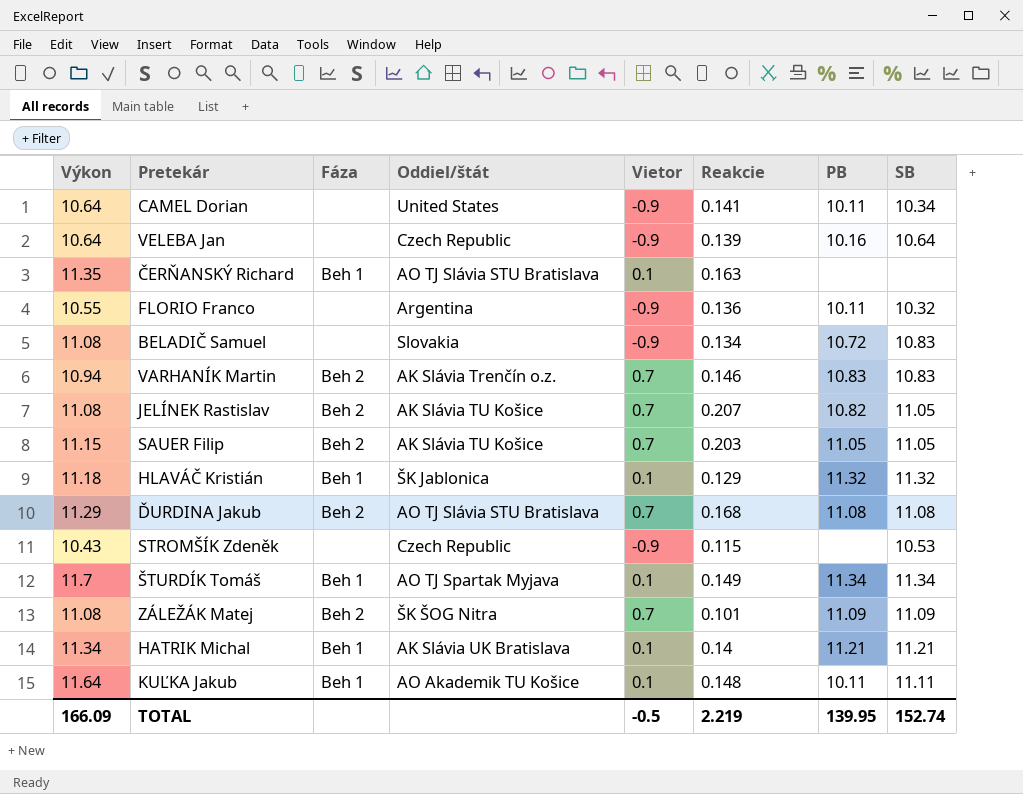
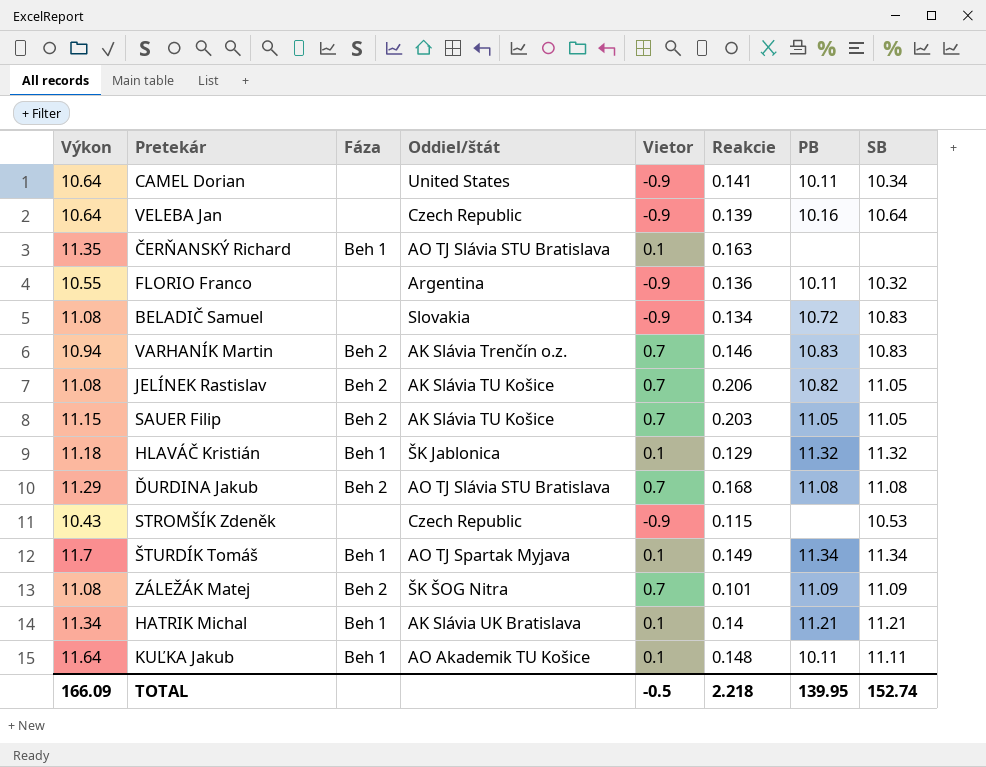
JELÍNEK Rastislav | Reakcie: 0.207 -> 0.206
TOTAL | Reakcie: 2.219 -> 2.218

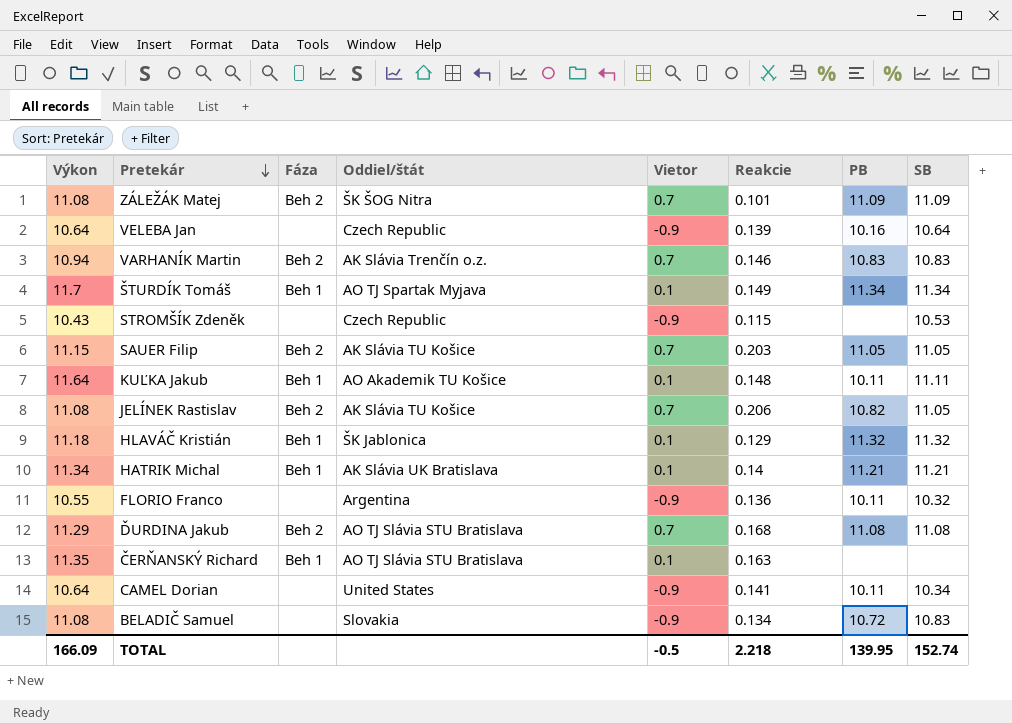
row order: none -> Pretekár descending

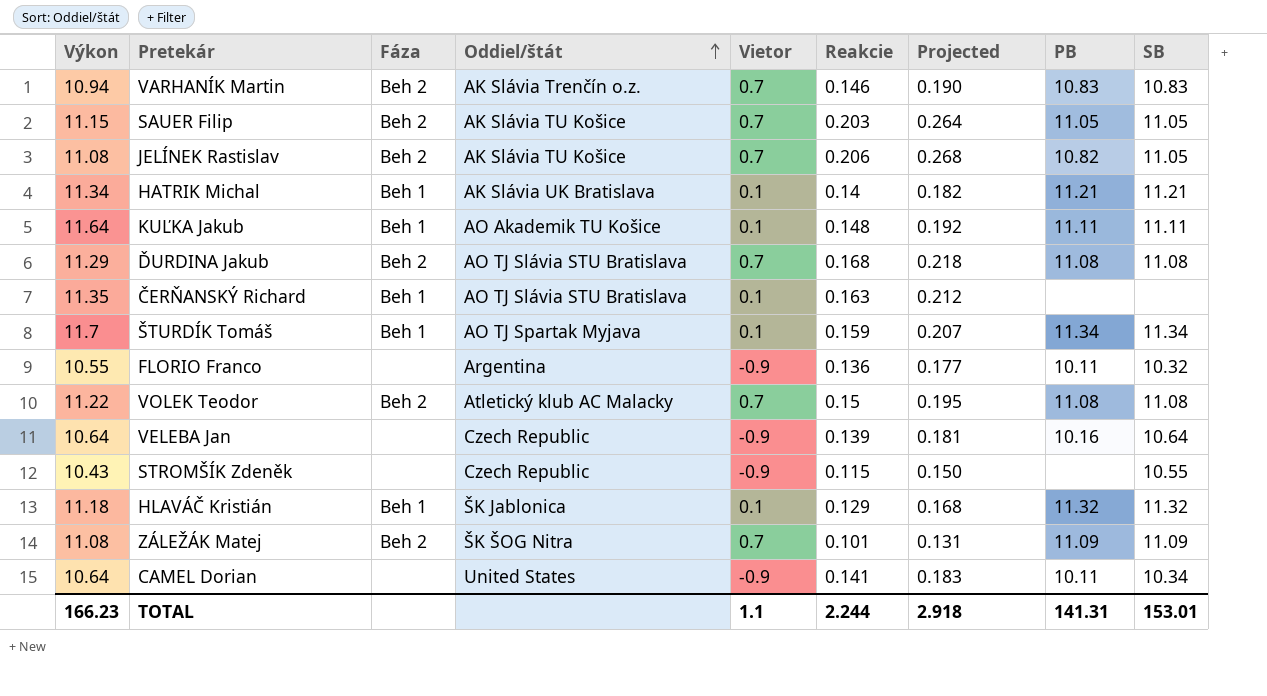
row order: Pretekár descending -> Oddiel/štát ascending
column Projected | formula: none -> [Reakcie] * 1.3
row BELADIČ Samuel: 11.08 | none | Slovakia | -0.9 | 0.134 | 10.72 | 10.83 -> none
KUĽKA Jakub | PB: 10.11 -> 11.11
ŠTURDÍK Tomáš | Reakcie: 0.149 -> 0.159
row VOLEK Teodor: none -> 11.22 | Beh 2 | Atletický klub AC Malacky | 0.7 | 0.15 | 0.195 | 11.08 | 11.08
STROMŠÍK Zdeněk | SB: 10.53 -> 10.55
TOTAL | Výkon: 166.09 -> 166.23
TOTAL | Vietor: -0.5 -> 1.1
TOTAL | Reakcie: 2.218 -> 2.244
TOTAL | PB: 139.95 -> 141.31
TOTAL | SB: 152.74 -> 153.01

